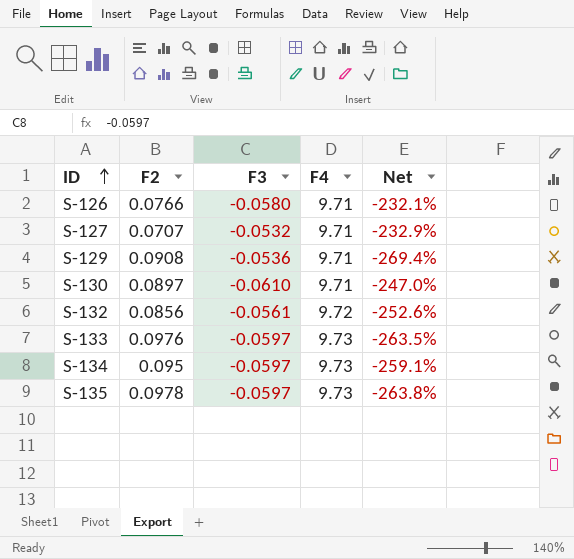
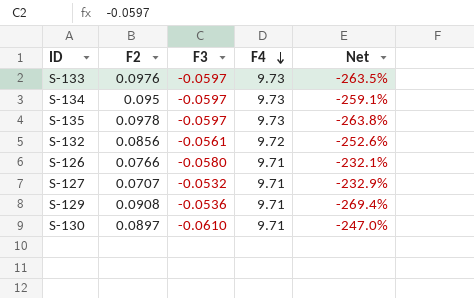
row order: ID ascending -> F4 descending

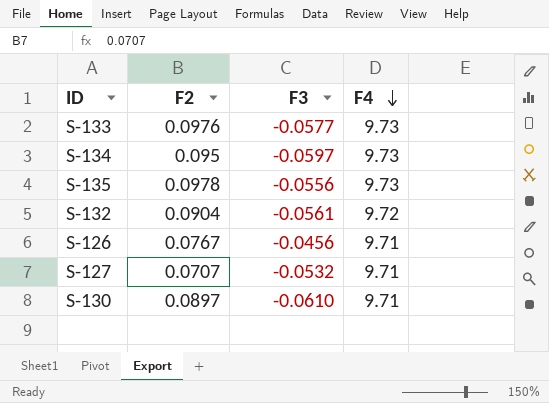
column Net | formula: ([F2] - [F3]) / [F3] -> none
row S-129: 0.0908 | -0.0536 | 9.71 | -269.4% -> none
S-133 | F3: -0.0597 -> -0.0577
S-135 | F3: -0.0597 -> -0.0556
S-132 | F2: 0.0856 -> 0.0904
S-126 | F2: 0.0766 -> 0.0767
S-126 | F3: -0.0580 -> -0.0456

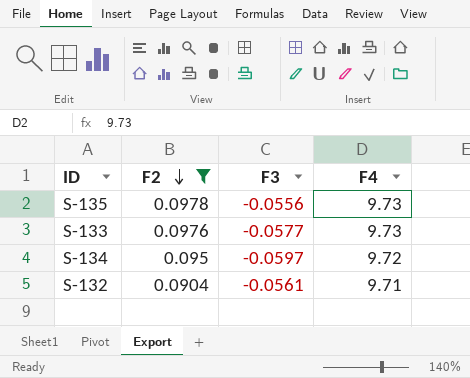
filter: none -> F2 >= 0.0904
row order: F4 descending -> F2 descending
S-134 | F4: 9.73 -> 9.72
S-132 | F4: 9.72 -> 9.71

